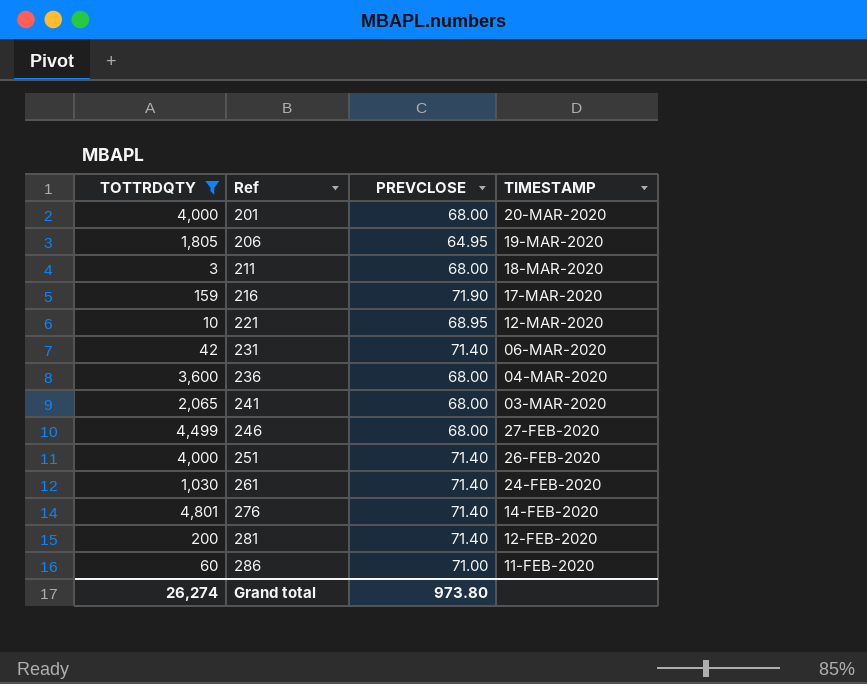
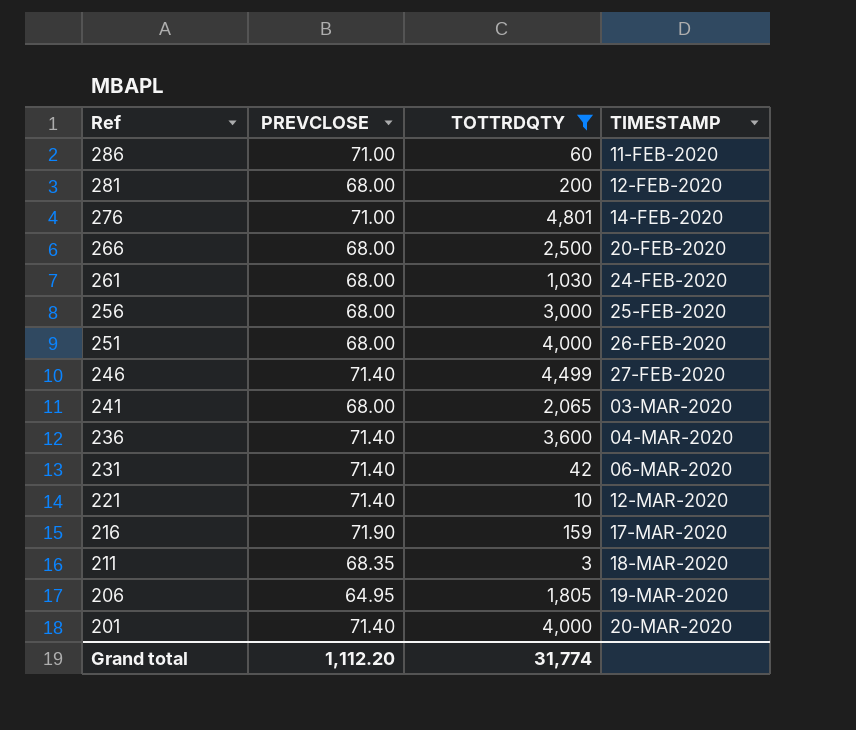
row order: Ref ascending -> Ref descending
column TOTTRDQTY | position: 1 -> 3
281 | PREVCLOSE: 71.40 -> 68.00
276 | PREVCLOSE: 71.40 -> 71.00
row 266: none -> 68.00 | 2,500 | 20-FEB-2020
261 | PREVCLOSE: 71.40 -> 68.00
row 256: none -> 68.00 | 3,000 | 25-FEB-2020
251 | PREVCLOSE: 71.40 -> 68.00
246 | PREVCLOSE: 68.00 -> 71.40
236 | PREVCLOSE: 68.00 -> 71.40
221 | PREVCLOSE: 68.95 -> 71.40
211 | PREVCLOSE: 68.00 -> 68.35
201 | PREVCLOSE: 68.00 -> 71.40
Grand total | PREVCLOSE: 973.80 -> 1,112.20
Grand total | TOTTRDQTY: 26,274 -> 31,774

